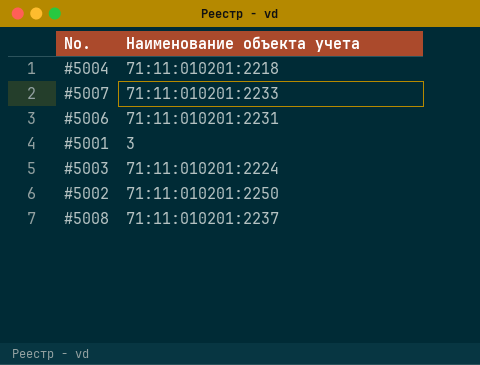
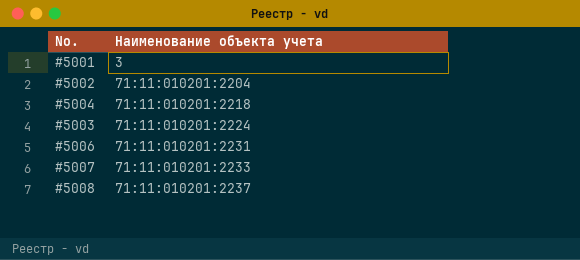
row order: none -> Наименование объекта учета ascending
#5002 | Наименование объекта учета: 71:11:010201:2250 -> 71:11:010201:2204

